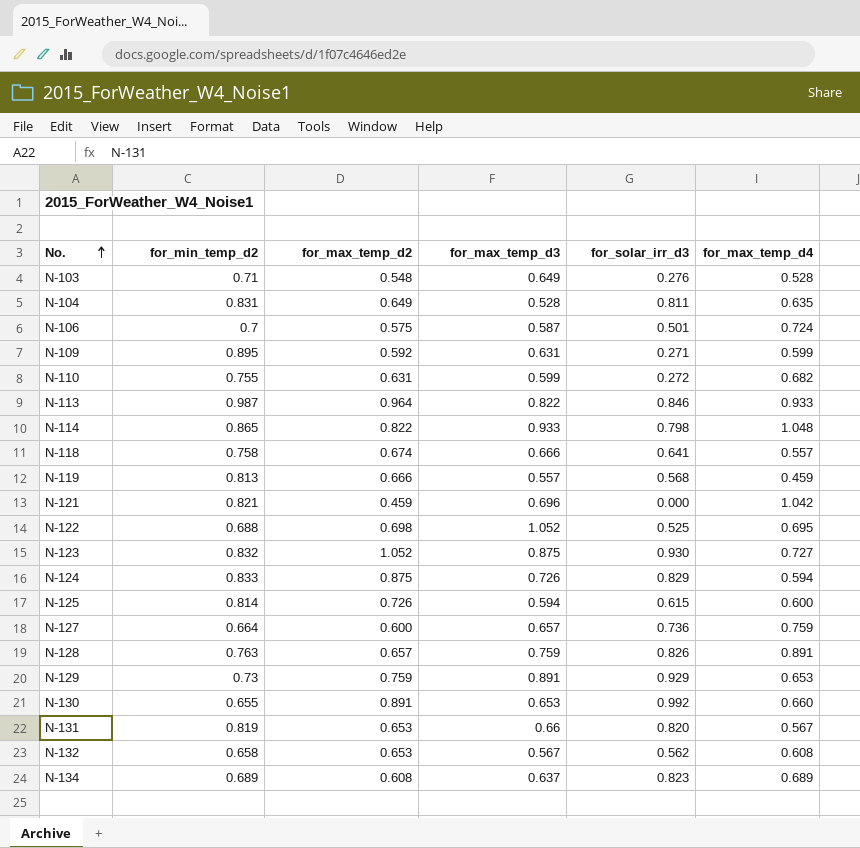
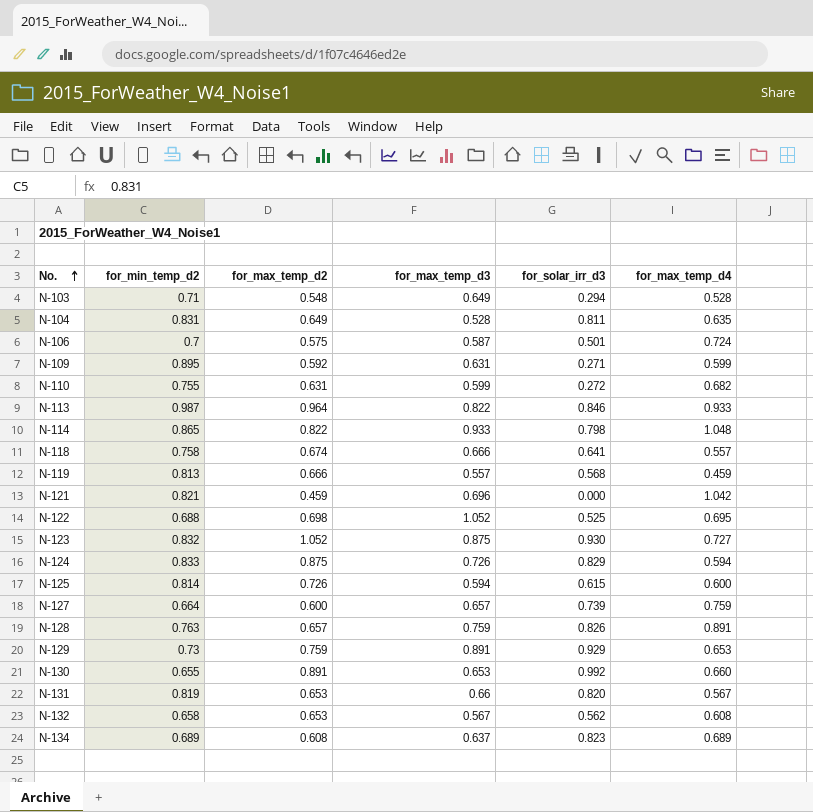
N-103 | for_solar_irr_d3: 0.276 -> 0.294
N-127 | for_solar_irr_d3: 0.736 -> 0.739

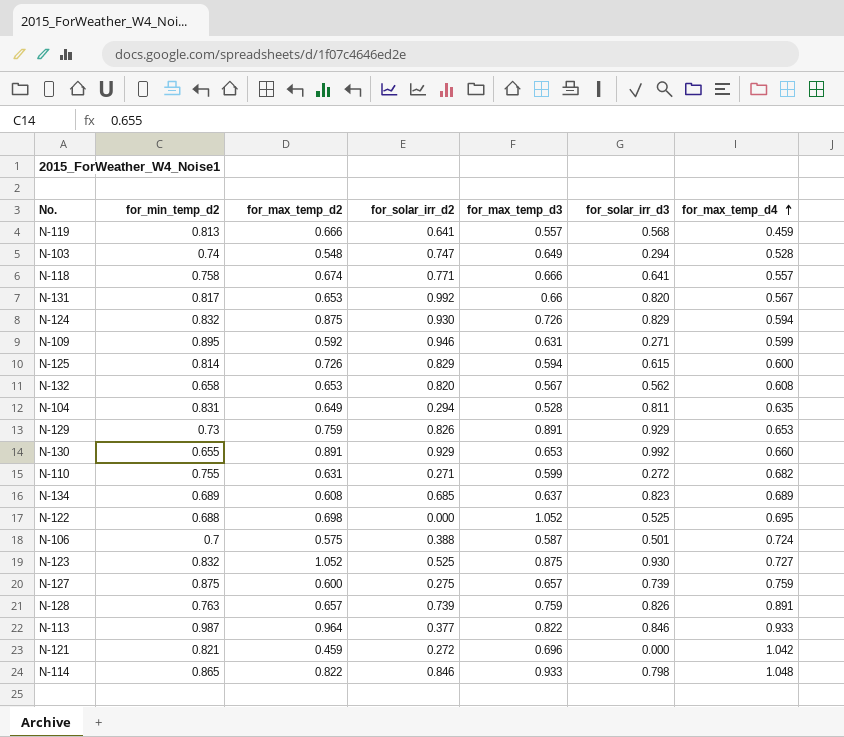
row order: No. ascending -> for_max_temp_d4 ascending
column for_solar_irr_d2 | position: none -> 4
N-103 | for_min_temp_d2: 0.71 -> 0.74
N-131 | for_min_temp_d2: 0.819 -> 0.817
N-124 | for_min_temp_d2: 0.833 -> 0.832
N-127 | for_min_temp_d2: 0.664 -> 0.875

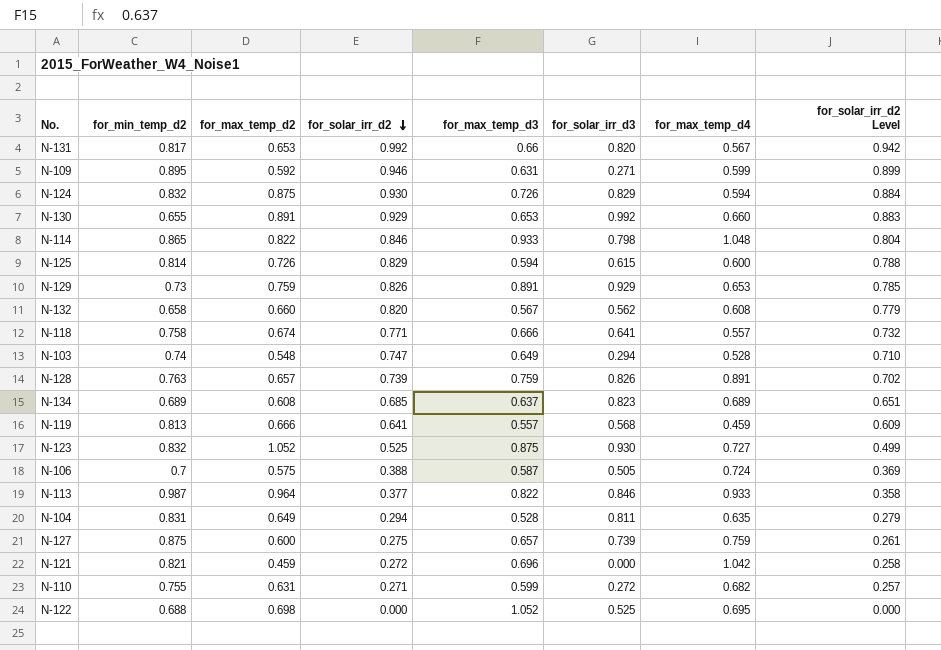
row order: for_max_temp_d4 ascending -> for_solar_irr_d2 descending
column for_solar_irr_d2 Level | formula: none -> [for_solar_irr_d2] * 0.95
N-132 | for_max_temp_d2: 0.653 -> 0.660
N-106 | for_solar_irr_d3: 0.501 -> 0.505

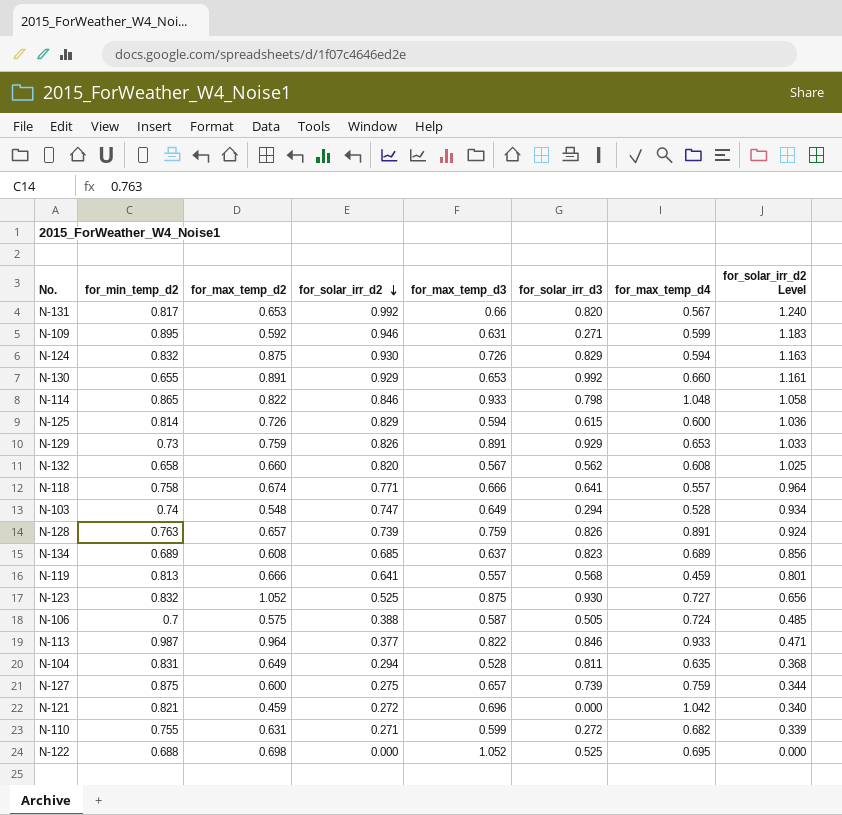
column for_solar_irr_d2 Level | formula: [for_solar_irr_d2] * 0.95 -> [for_solar_irr_d2] * 1.25

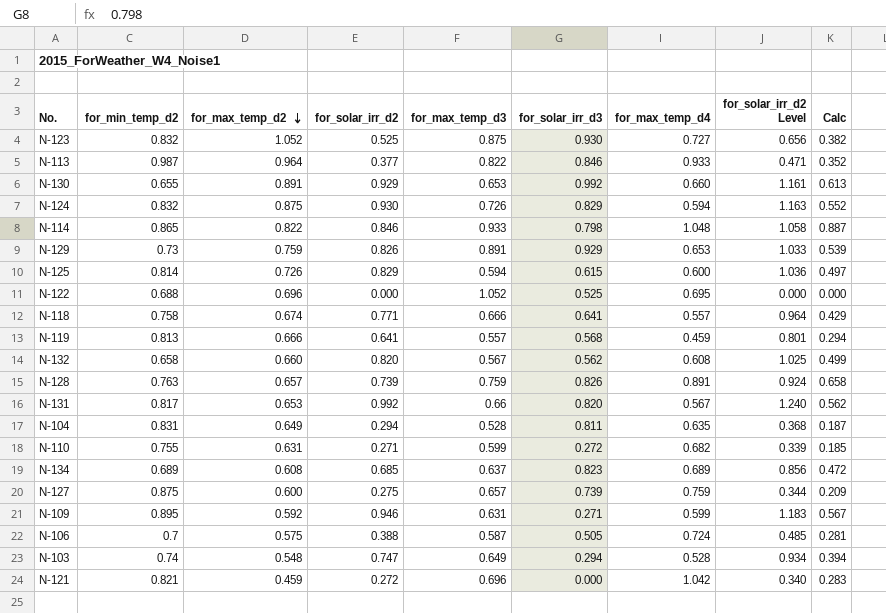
row order: for_solar_irr_d2 descending -> for_max_temp_d2 descending
column Calc | formula: none -> [for_solar_irr_d2] * [for_max_temp_d4]
N-122 | for_max_temp_d2: 0.698 -> 0.696

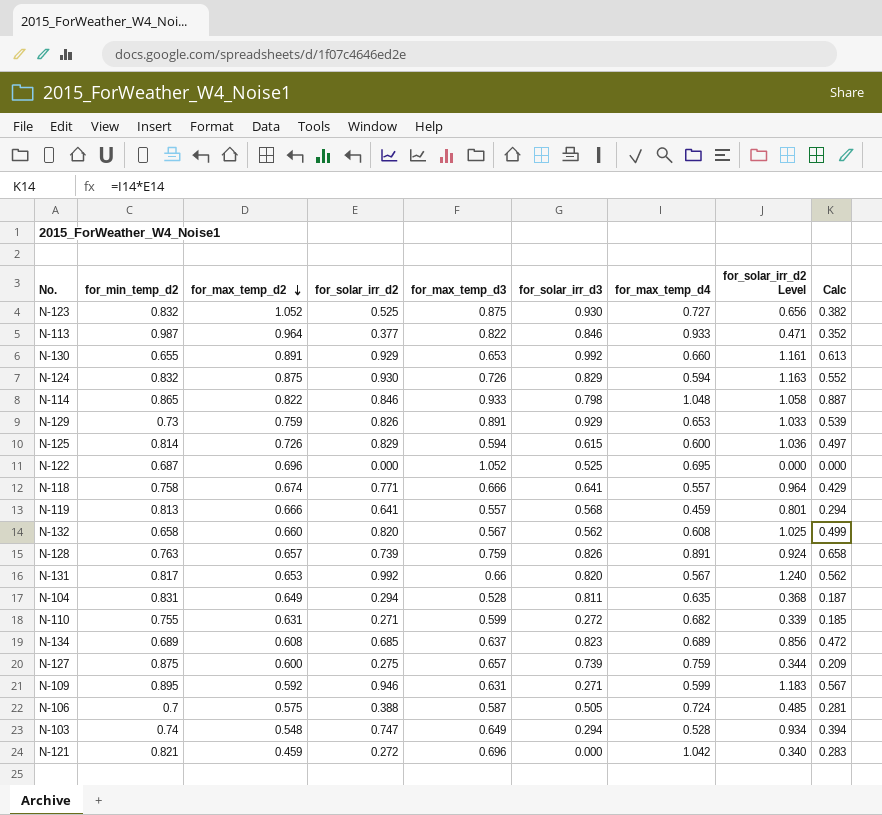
N-122 | for_min_temp_d2: 0.688 -> 0.687

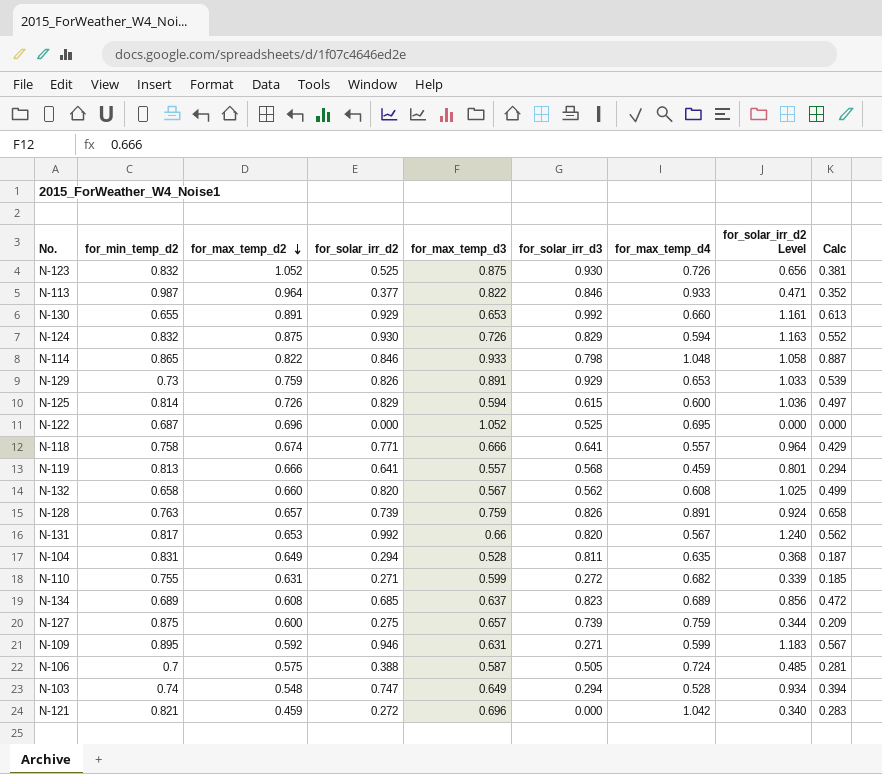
N-123 | for_max_temp_d4: 0.727 -> 0.726
N-123 | Calc: 0.382 -> 0.381

